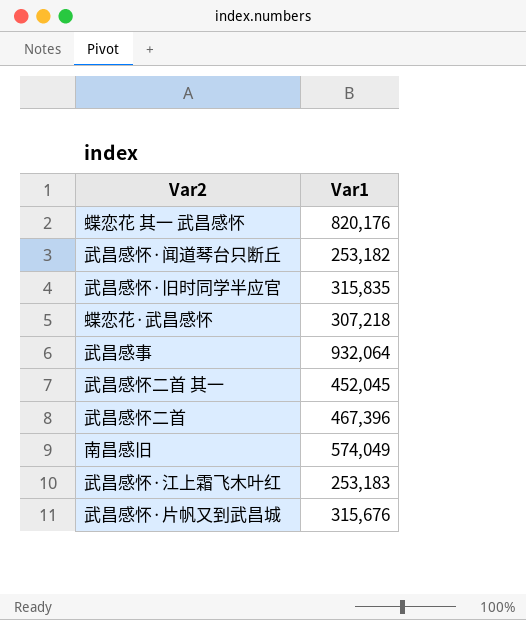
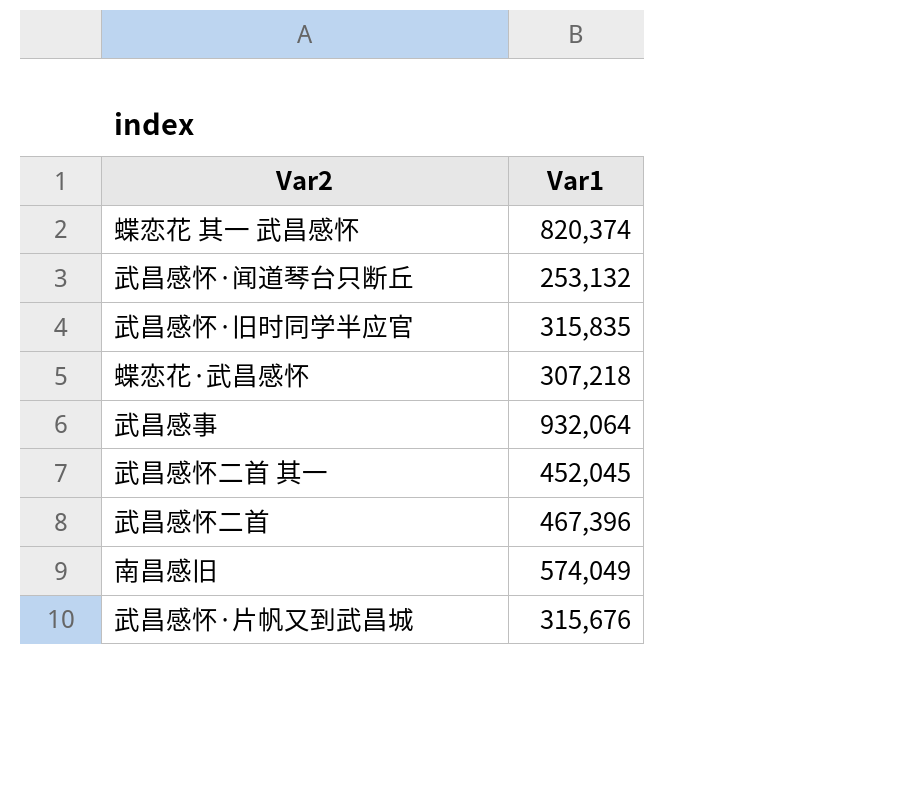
row 武昌感怀·江上霜飞木叶红: 253,183 -> none
蝶恋花 其一 武昌感怀 | Var1: 820,176 -> 820,374
武昌感怀·闻道琴台只断丘 | Var1: 253,182 -> 253,132

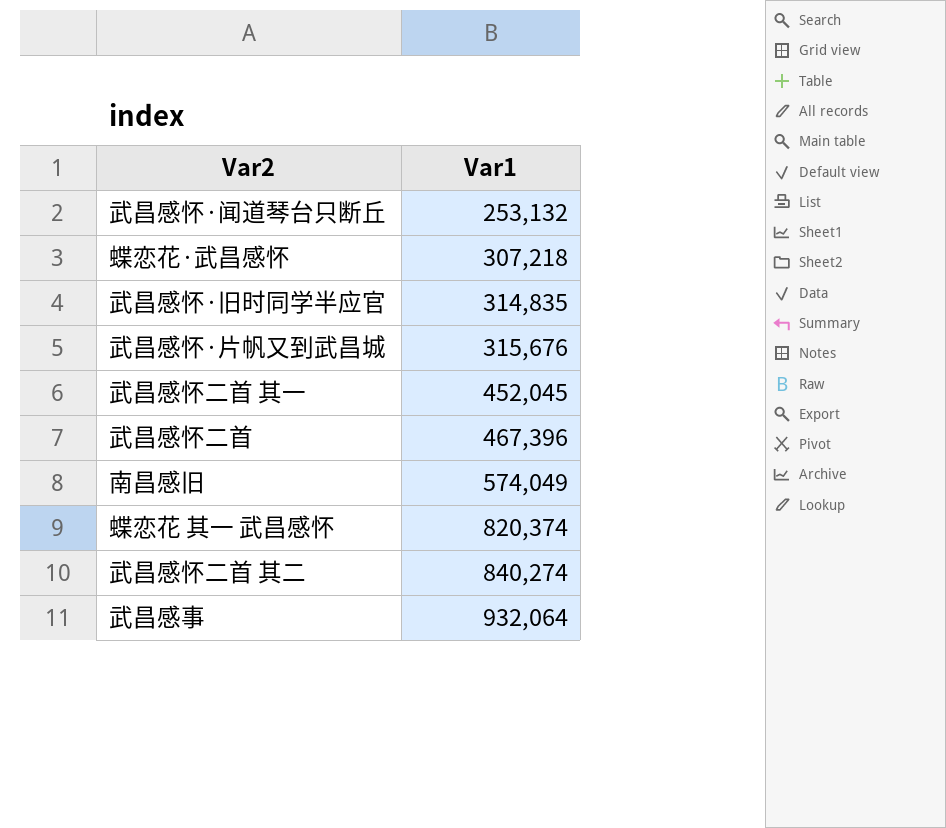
row order: none -> Var1 ascending
武昌感怀·旧时同学半应官 | Var1: 315,835 -> 314,835
row 武昌感怀二首 其二: none -> 840,274

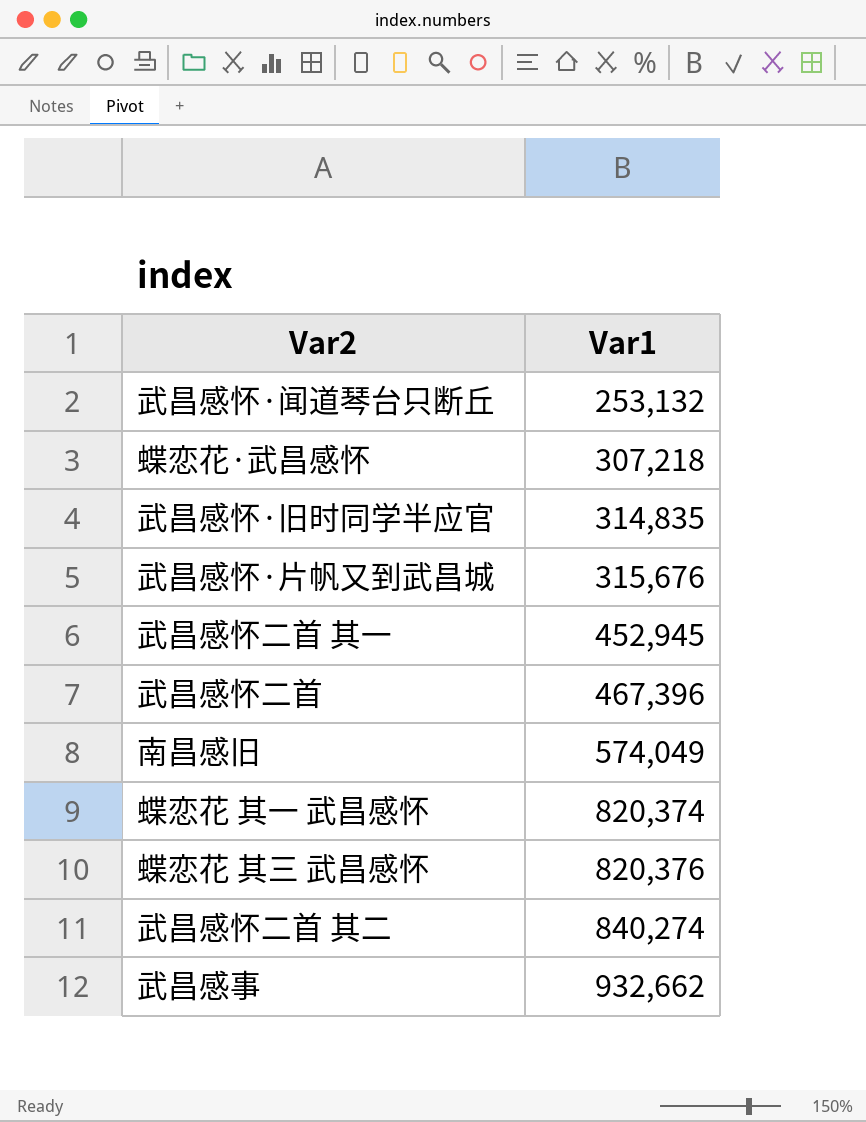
武昌感怀二首 其一 | Var1: 452,045 -> 452,945
row 蝶恋花 其三 武昌感怀: none -> 820,376
武昌感事 | Var1: 932,064 -> 932,662

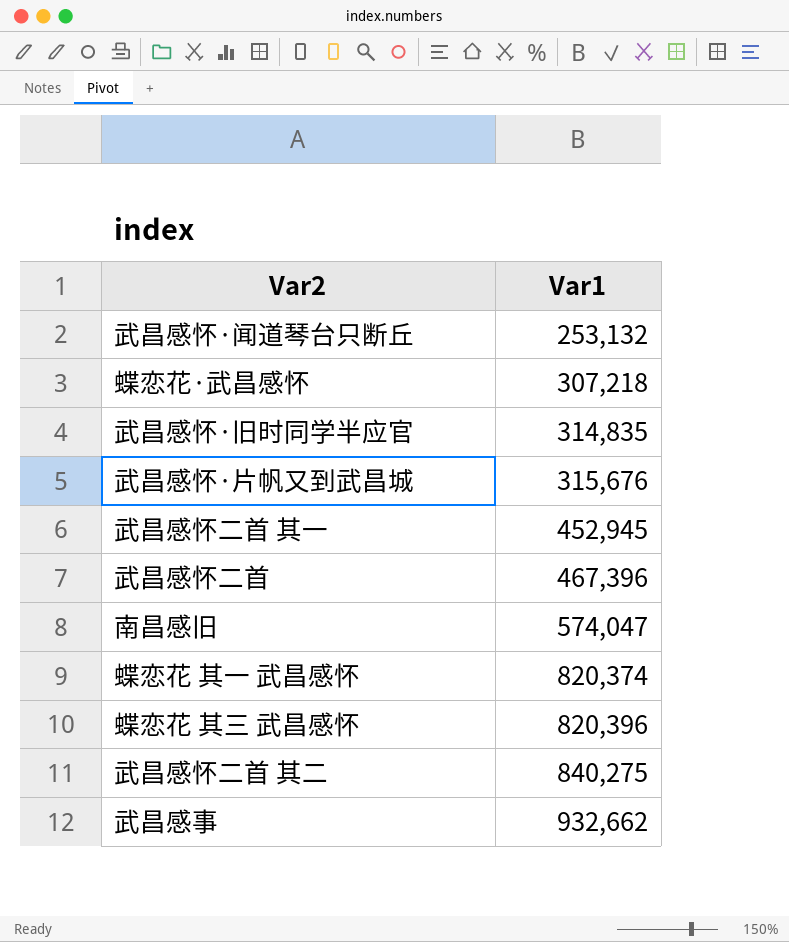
南昌感旧 | Var1: 574,049 -> 574,047
蝶恋花 其三 武昌感怀 | Var1: 820,376 -> 820,396
武昌感怀二首 其二 | Var1: 840,274 -> 840,275

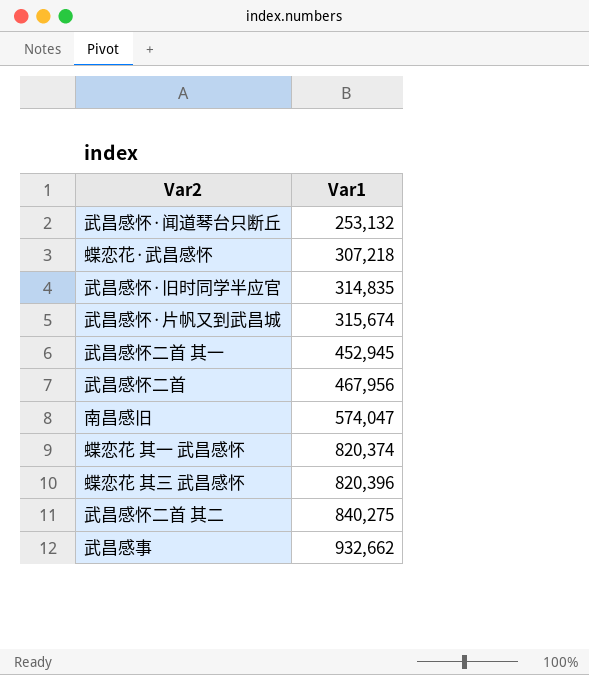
武昌感怀·片帆又到武昌城 | Var1: 315,676 -> 315,674
武昌感怀二首 | Var1: 467,396 -> 467,956

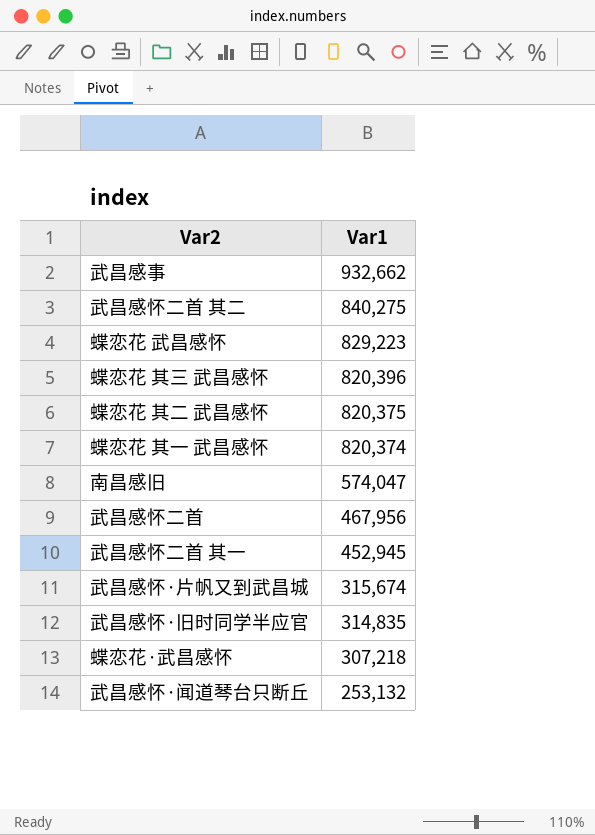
row order: Var1 ascending -> Var1 descending
row 蝶恋花 武昌感怀: none -> 829,223
row 蝶恋花 其二 武昌感怀: none -> 820,375

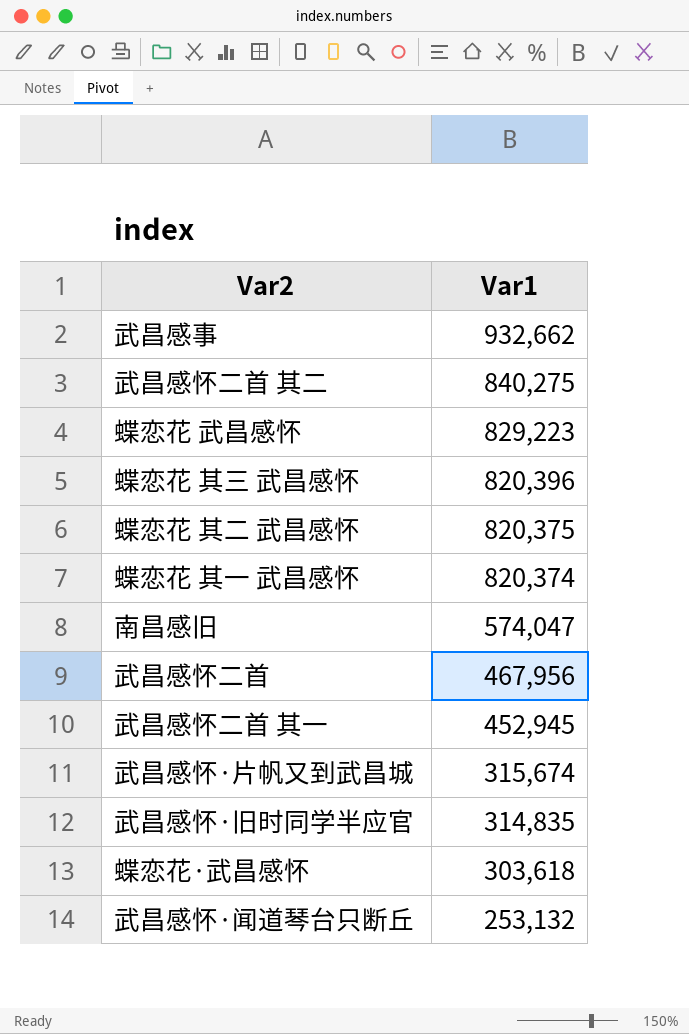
蝶恋花·武昌感怀 | Var1: 307,218 -> 303,618

